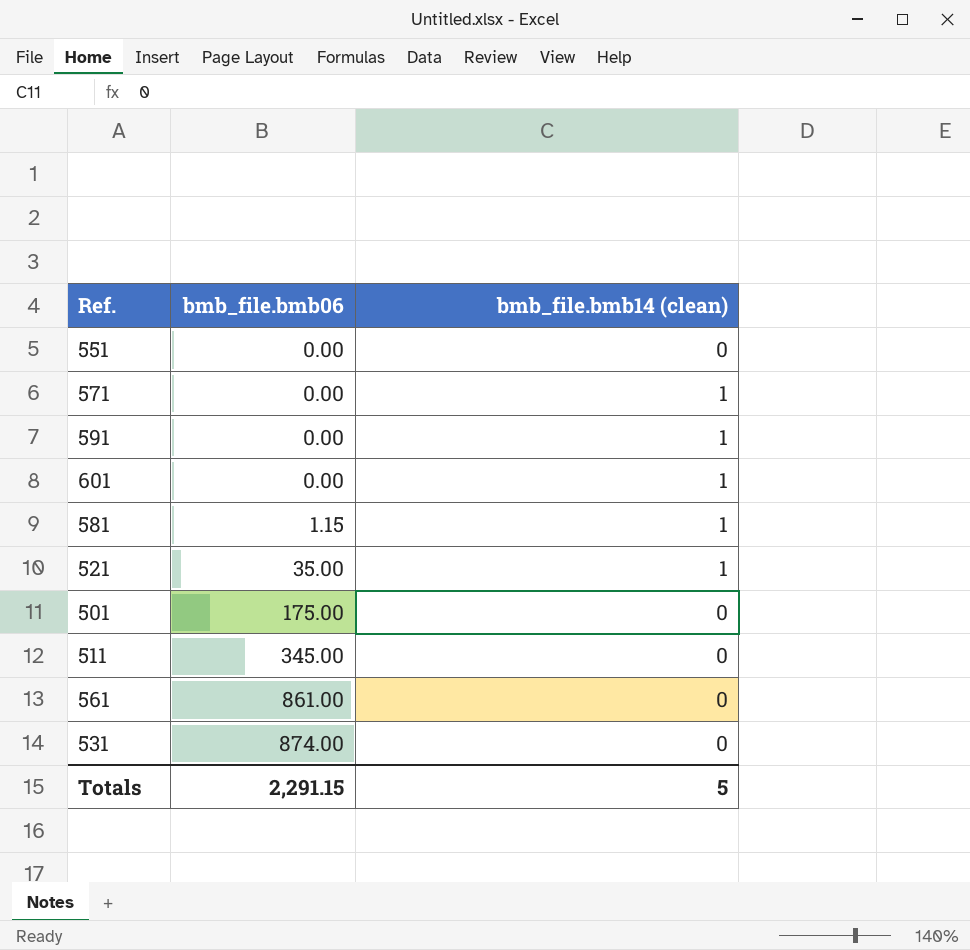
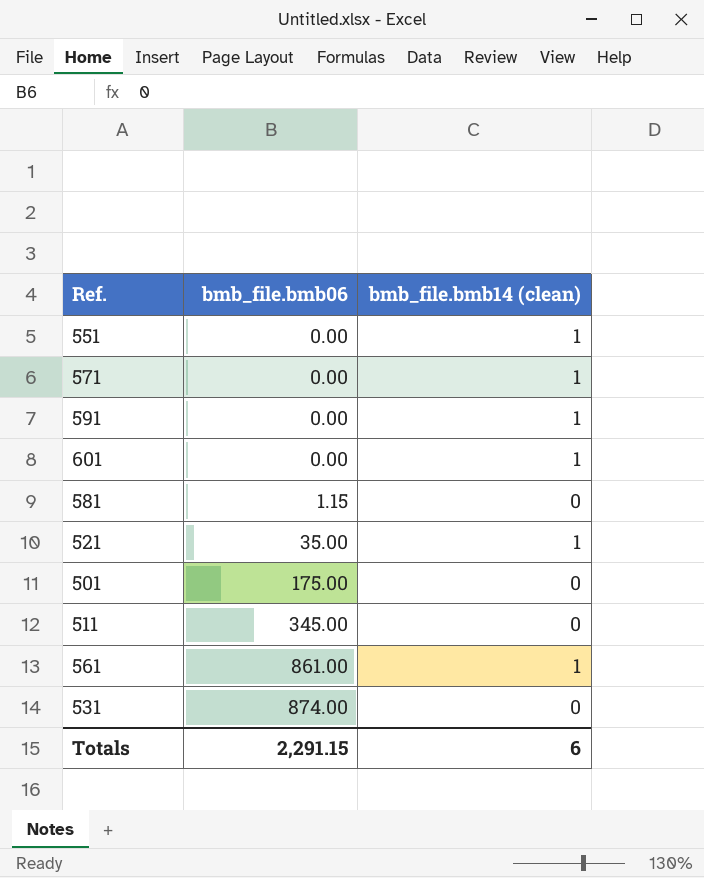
551 | bmb_file.bmb14 (clean): 0 -> 1
581 | bmb_file.bmb14 (clean): 1 -> 0
561 | bmb_file.bmb14 (clean): 0 -> 1
Totals | bmb_file.bmb14 (clean): 5 -> 6

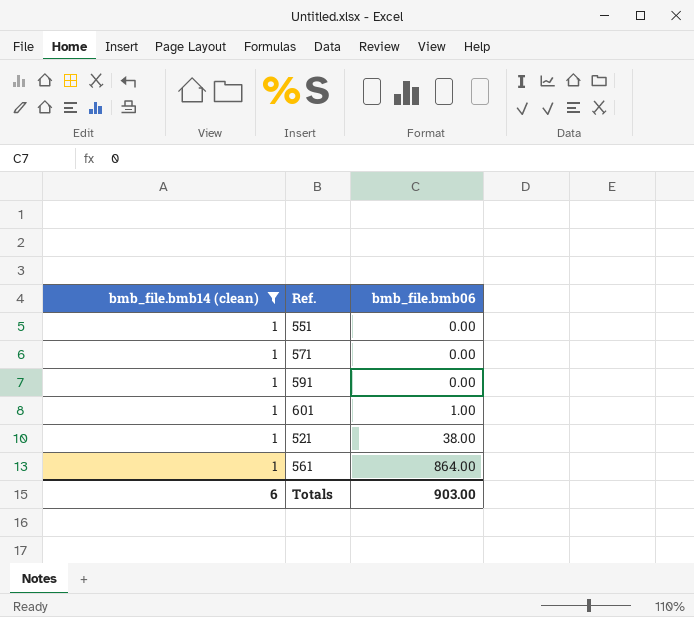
filter: none -> bmb_file.bmb14 (clean) = 1
column bmb_file.bmb14 (clean) | position: 3 -> 1
601 | bmb_file.bmb06: 0.00 -> 1.00
521 | bmb_file.bmb06: 35.00 -> 38.00
561 | bmb_file.bmb06: 861.00 -> 864.00
Totals | bmb_file.bmb06: 2,291.15 -> 903.00

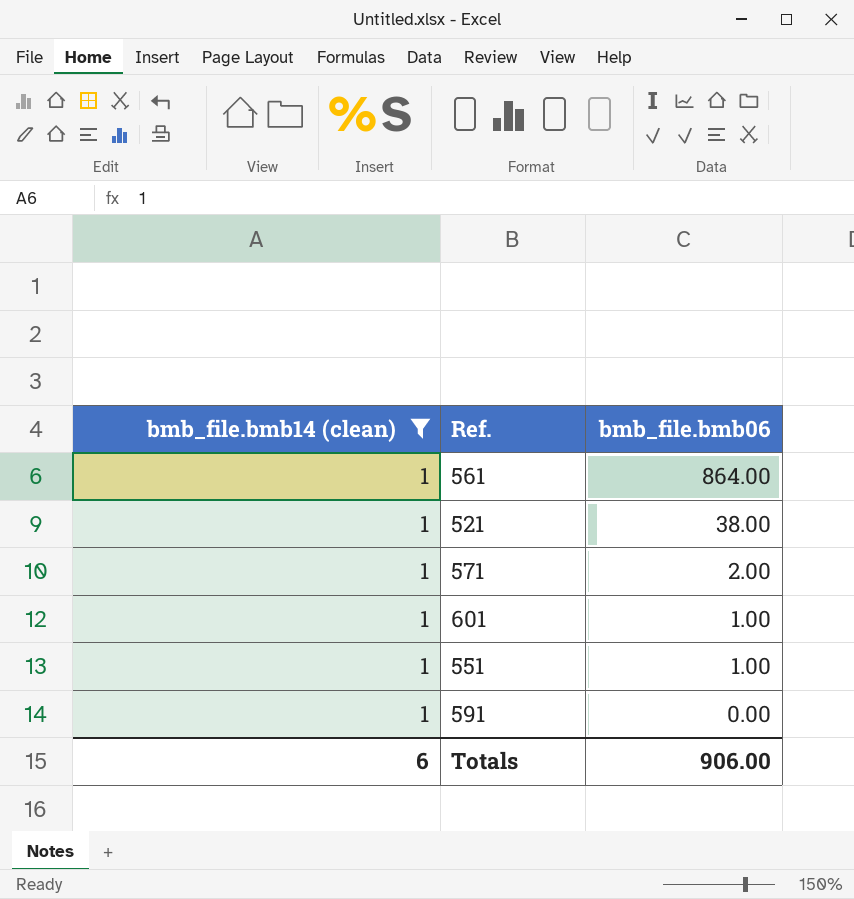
row order: bmb_file.bmb06 ascending -> bmb_file.bmb06 descending
571 | bmb_file.bmb06: 0.00 -> 2.00
551 | bmb_file.bmb06: 0.00 -> 1.00
Totals | bmb_file.bmb06: 903.00 -> 906.00

